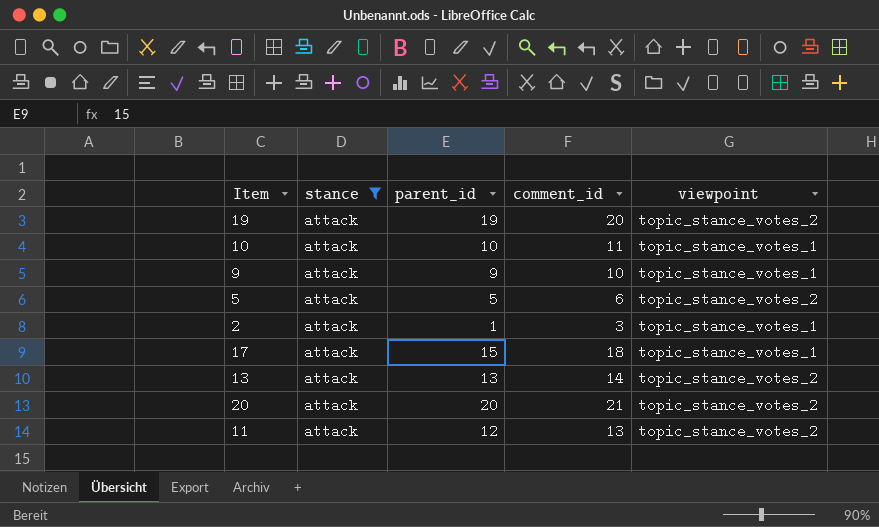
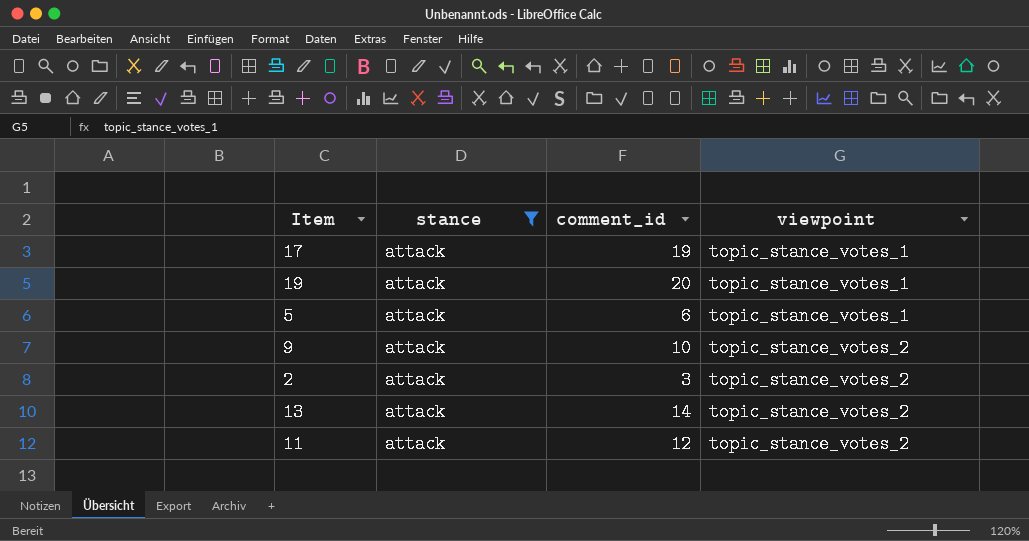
row order: none -> viewpoint ascending
column parent_id | position: 3 -> none
row 10: attack | 10 | 11 | topic_stance_votes_1 -> none
row 20: attack | 20 | 21 | topic_stance_votes_2 -> none
17 | comment_id: 18 -> 19
19 | viewpoint: topic_stance_votes_2 -> topic_stance_votes_1
5 | viewpoint: topic_stance_votes_2 -> topic_stance_votes_1
9 | viewpoint: topic_stance_votes_1 -> topic_stance_votes_2
2 | viewpoint: topic_stance_votes_1 -> topic_stance_votes_2
11 | comment_id: 13 -> 12

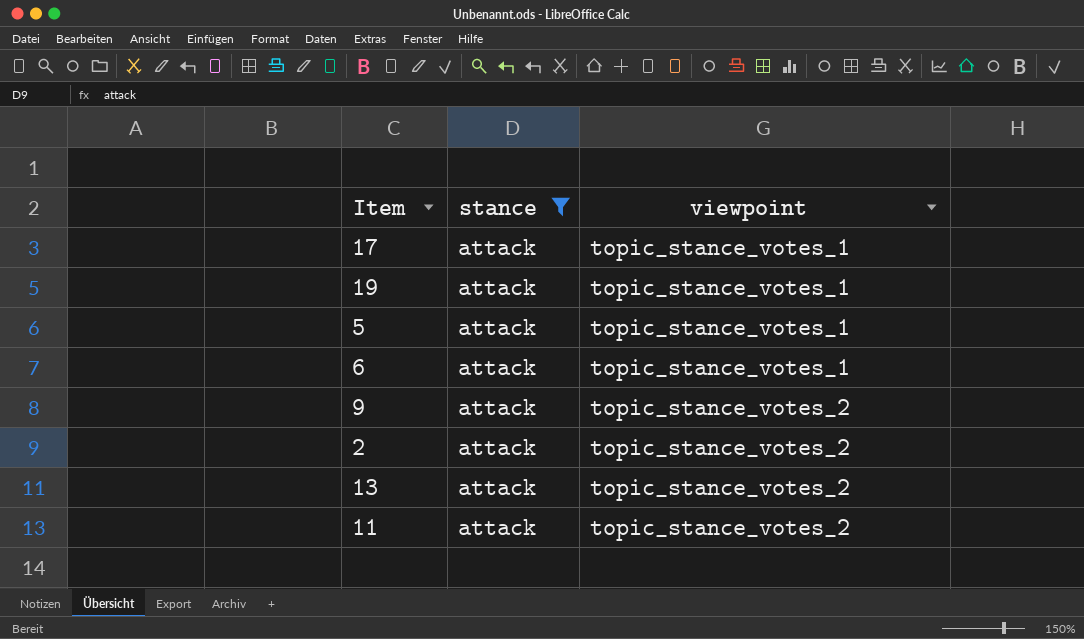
column comment_id | position: 3 -> none
row 6: none -> attack | topic_stance_votes_1

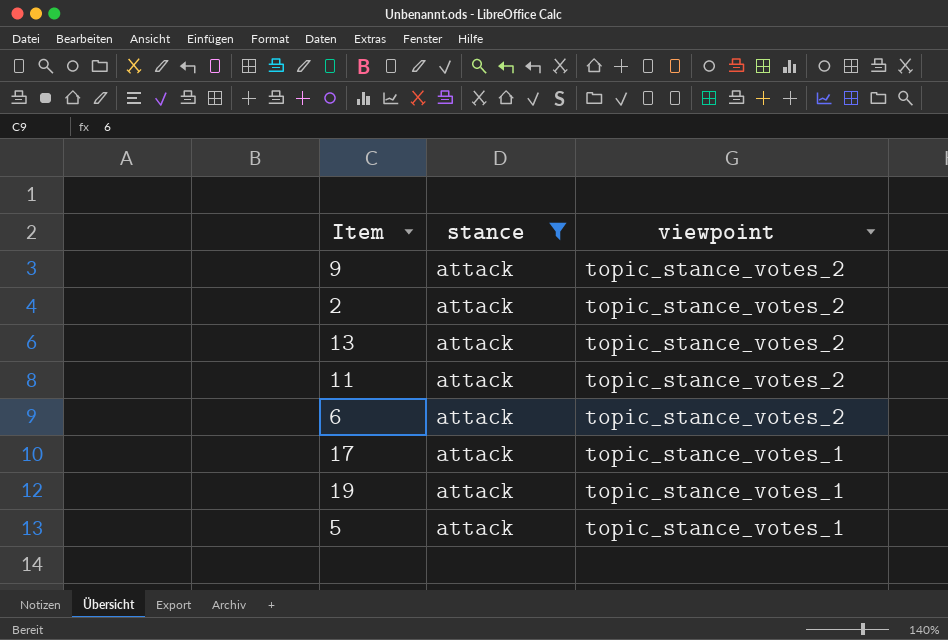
row order: viewpoint ascending -> viewpoint descending
6 | viewpoint: topic_stance_votes_1 -> topic_stance_votes_2

